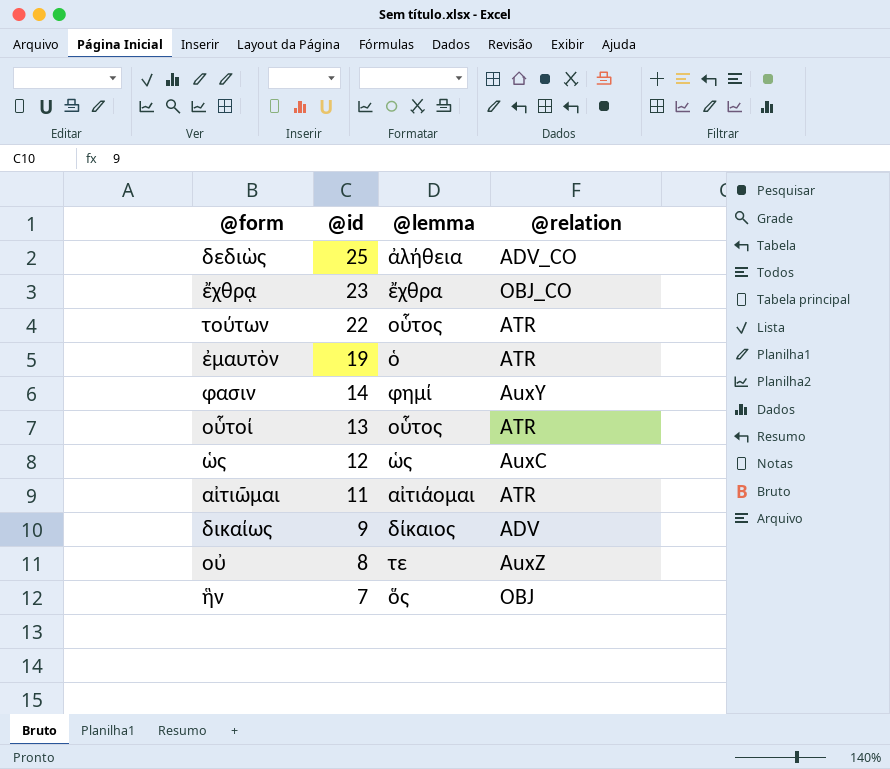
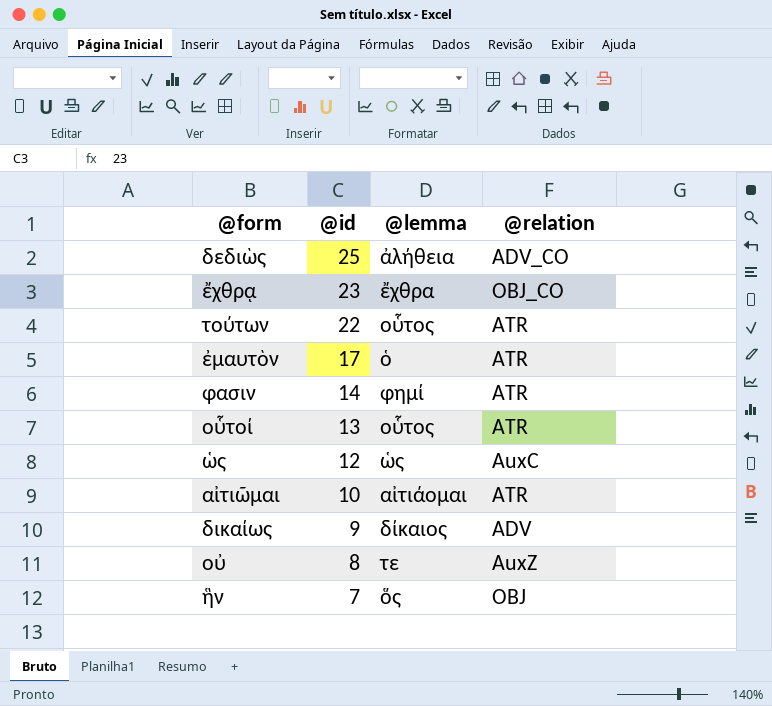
ἐμαυτὸν | @id: 19 -> 17
φασιν | @relation: AuxY -> ATR
αἰτιῶμαι | @id: 11 -> 10

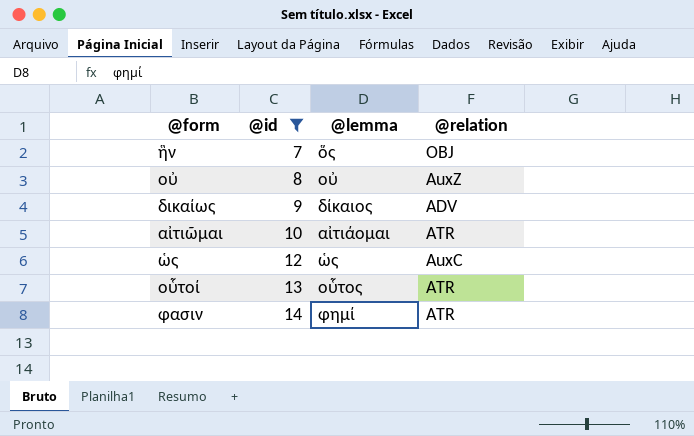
filter: none -> @id <= 14
row order: @id descending -> @id ascending
οὐ | @lemma: τε -> οὐ

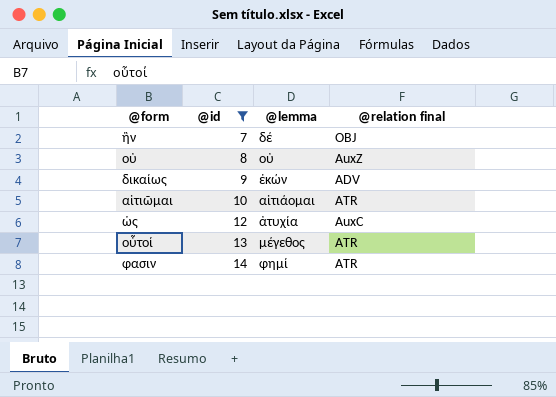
column name: @relation -> @relation final
ἣν | @lemma: ὅς -> δέ
δικαίως | @lemma: δίκαιος -> ἑκών
ὡς | @lemma: ὡς -> ἀτυχία
οὗτοί | @lemma: οὗτος -> μέγεθος

